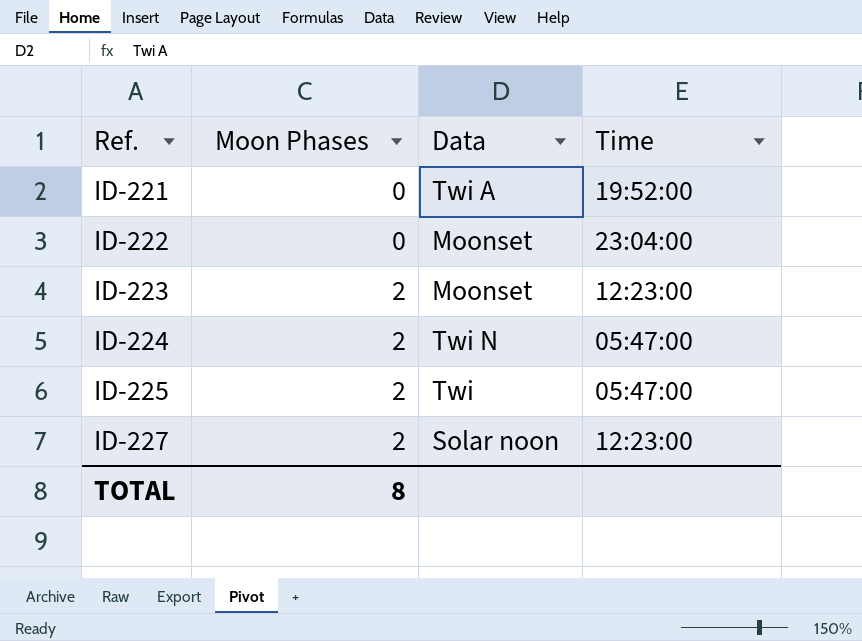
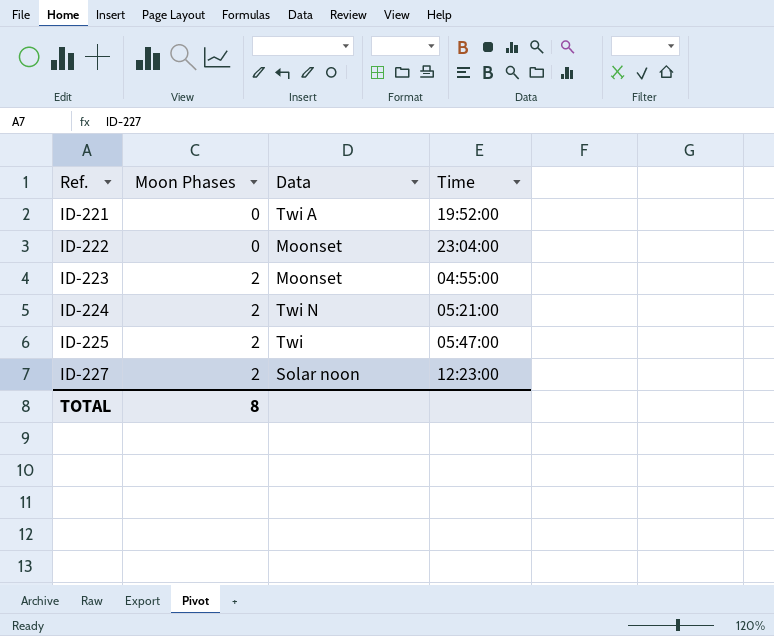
ID-223 | Time: 12:23:00 -> 04:55:00
ID-224 | Time: 05:47:00 -> 05:21:00

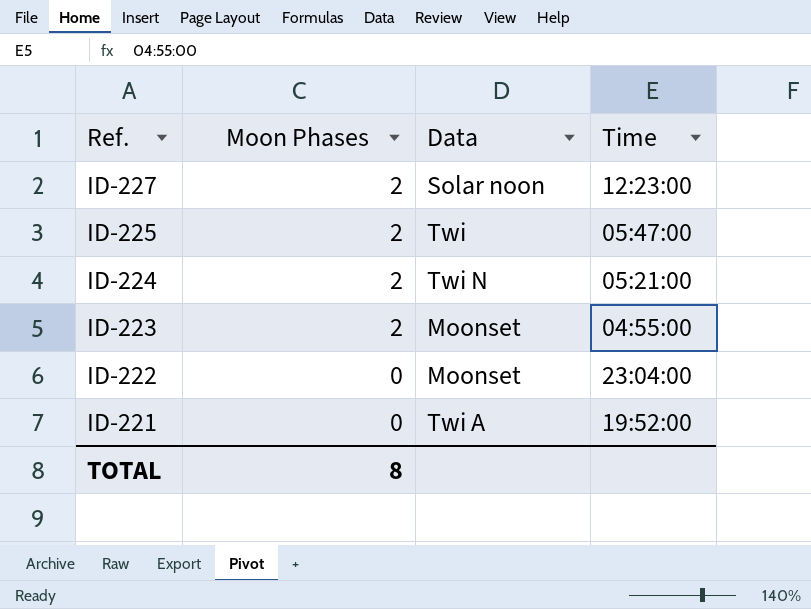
row order: Ref. ascending -> Ref. descending

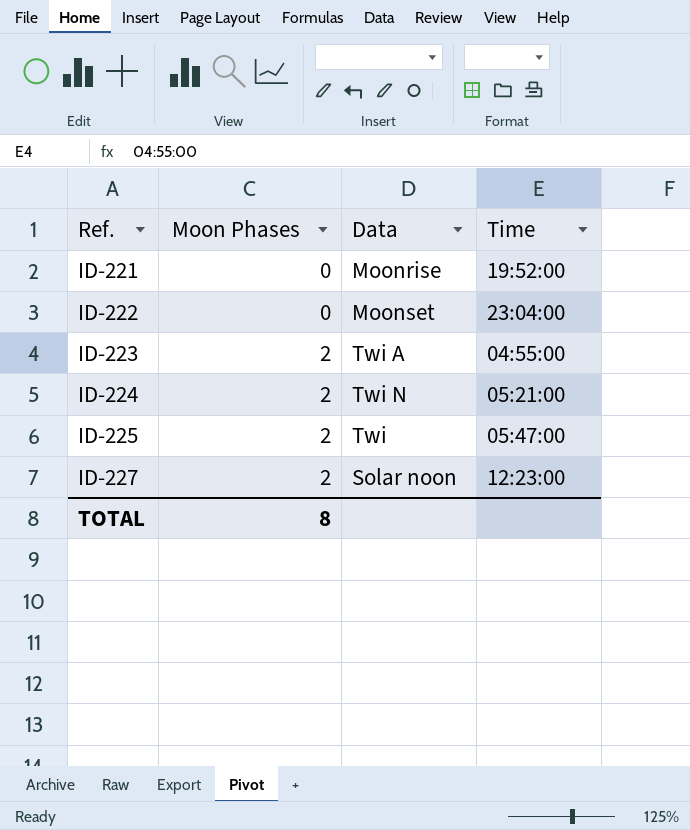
row order: Ref. descending -> Ref. ascending
ID-221 | Data: Twi A -> Moonrise
ID-223 | Data: Moonset -> Twi A

